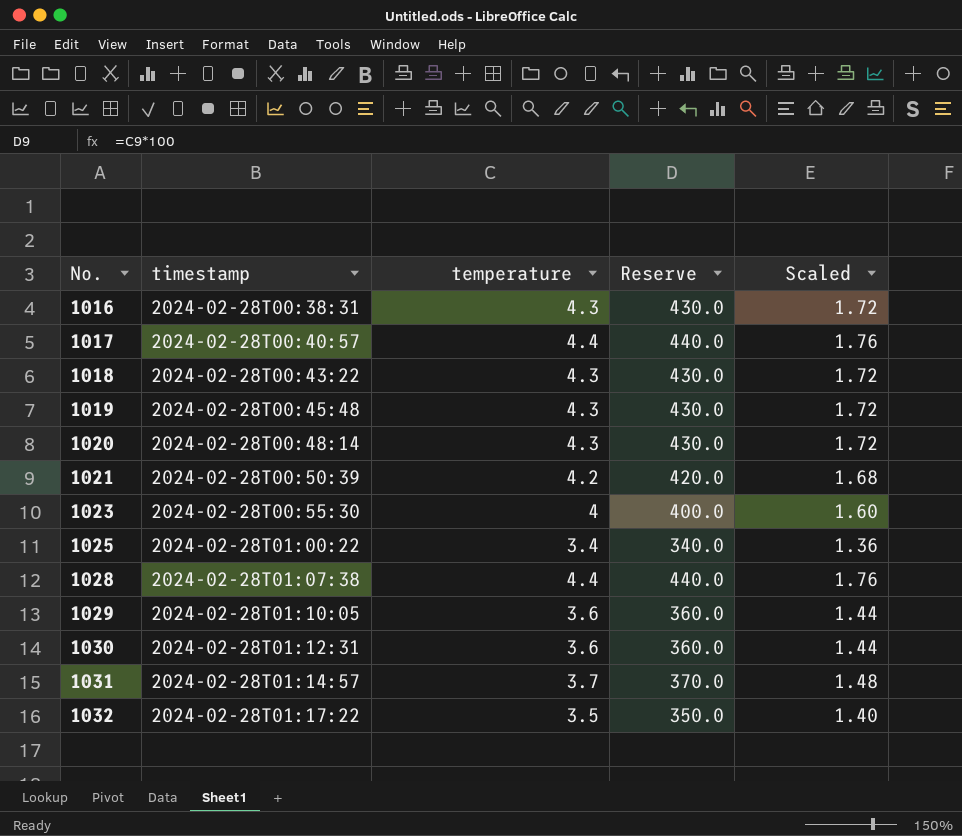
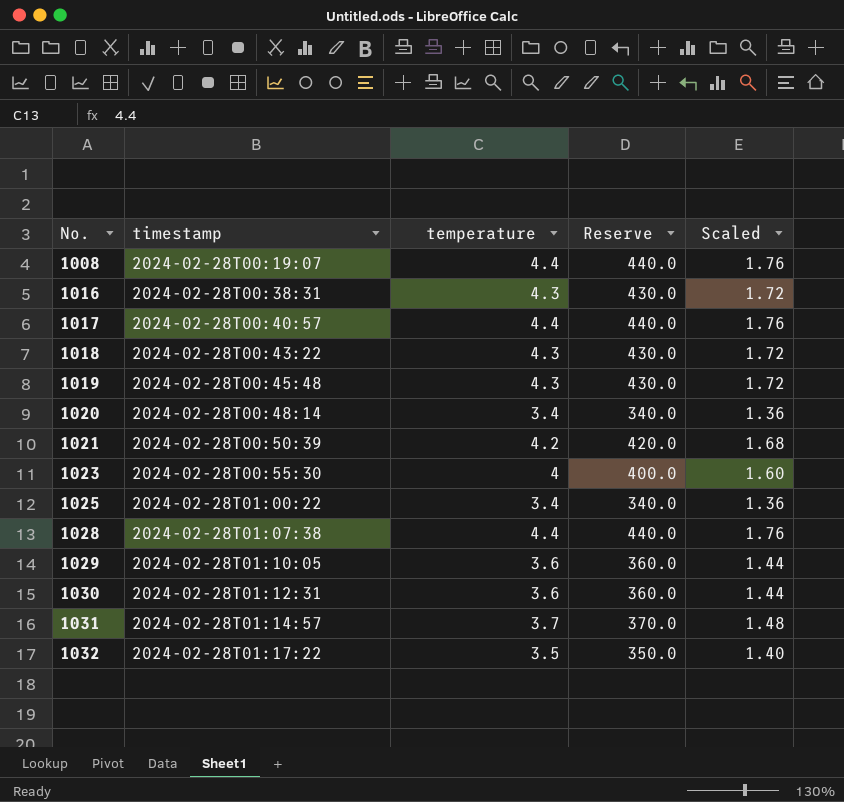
row 1008: none -> 2024-02-28T00:19:07 | 4.4 | 440.0 | 1.76
1020 | temperature: 4.3 -> 3.4
1020 | Reserve: 430.0 -> 340.0
1020 | Scaled: 1.72 -> 1.36

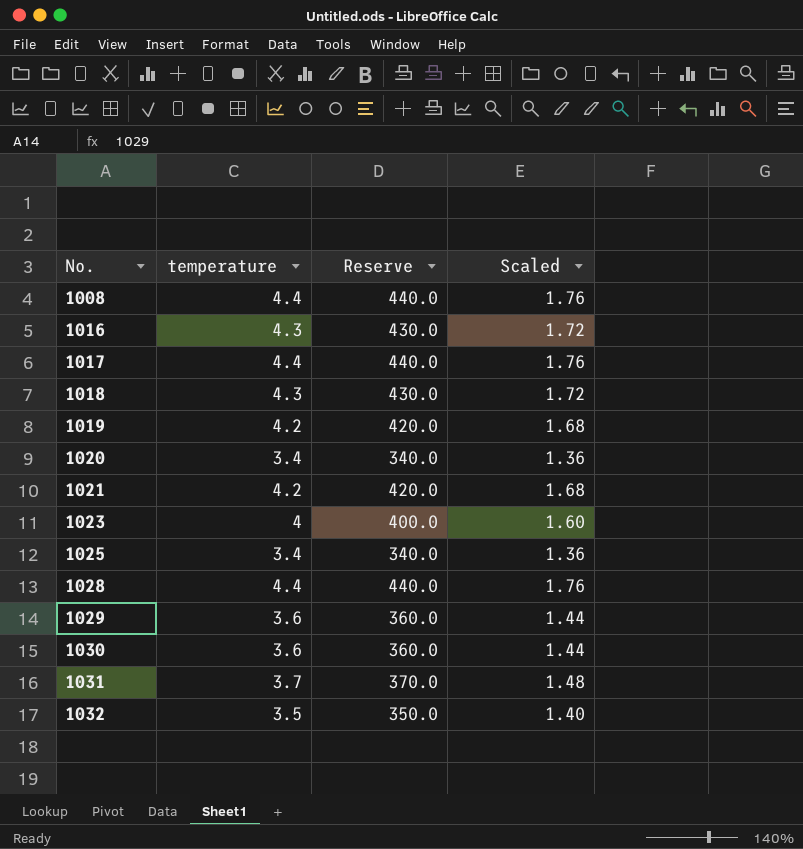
column timestamp | position: 2 -> none
1019 | temperature: 4.3 -> 4.2
1019 | Reserve: 430.0 -> 420.0
1019 | Scaled: 1.72 -> 1.68

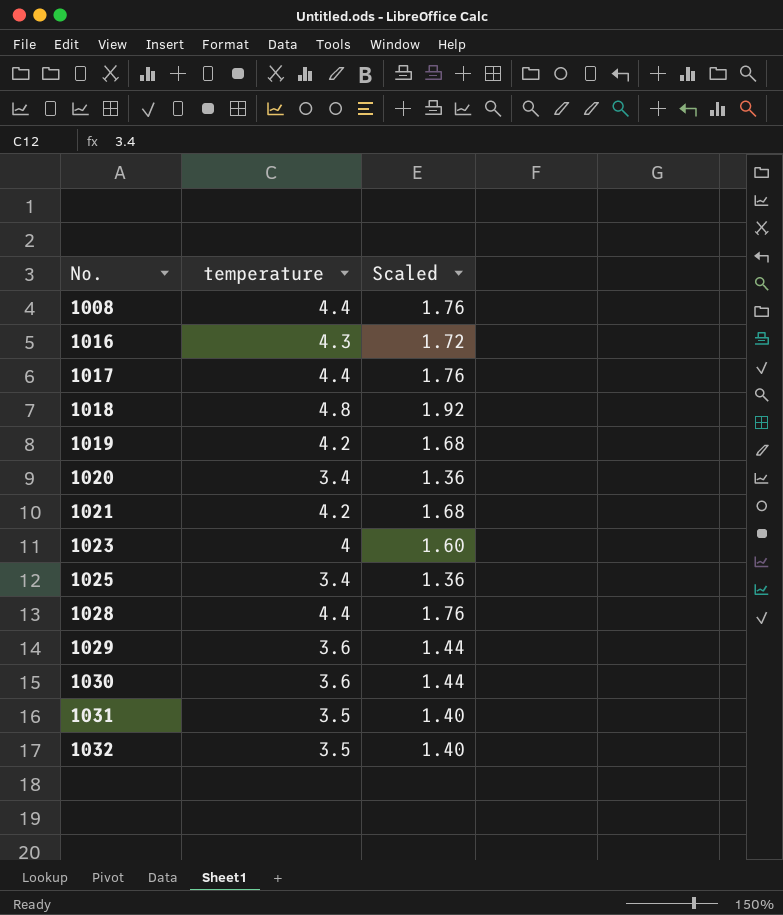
column Reserve | formula: [temperature] * 100 -> none
1018 | temperature: 4.3 -> 4.8
1018 | Scaled: 1.72 -> 1.92
1031 | temperature: 3.7 -> 3.5
1031 | Scaled: 1.48 -> 1.40

